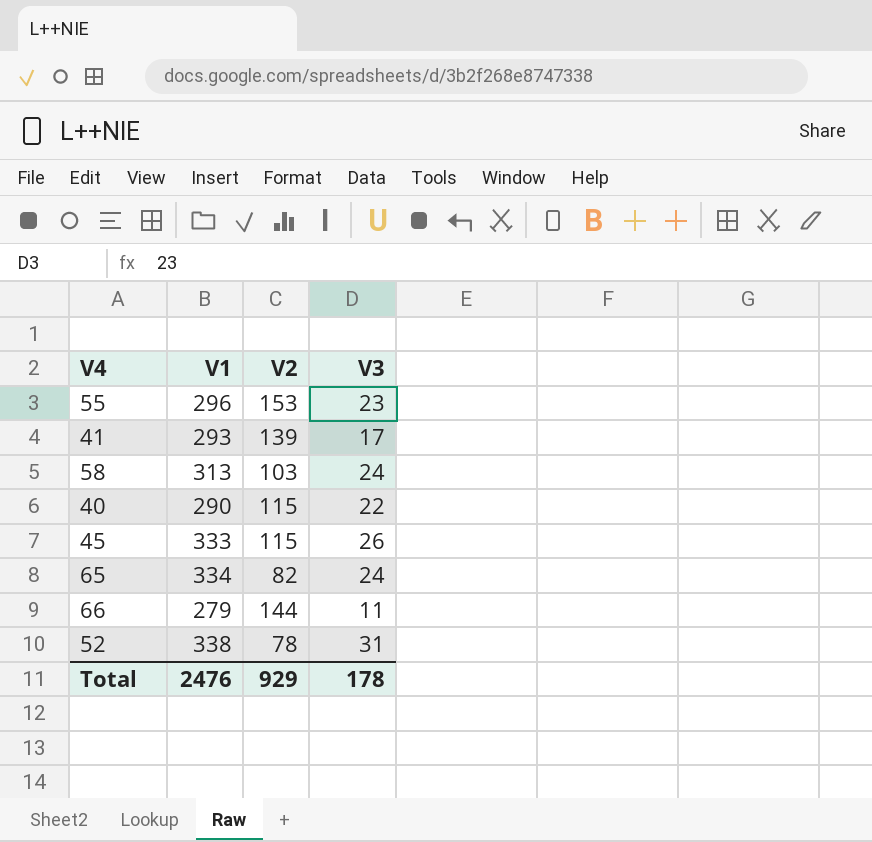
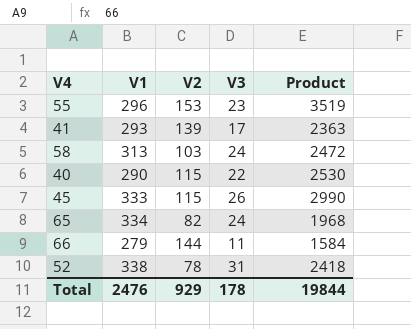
column Product | formula: none -> [V2] * [V3]

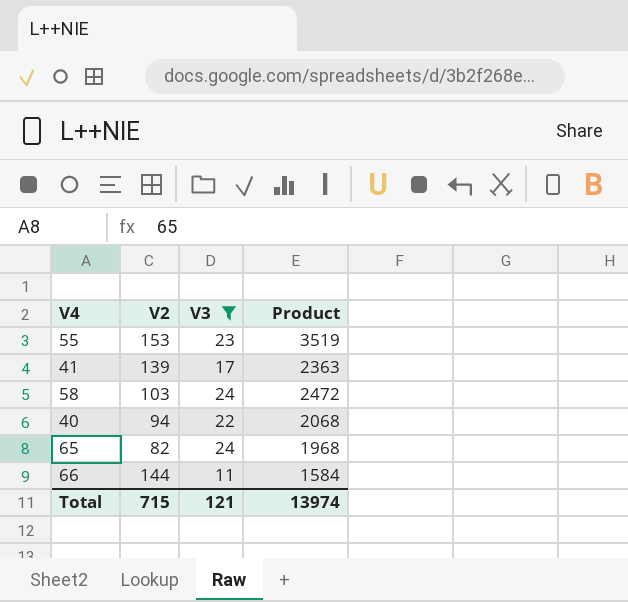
filter: none -> V3 <= 24
column V1 | position: 2 -> none
40 | V2: 115 -> 94
40 | Product: 2530 -> 2068
Total | V2: 929 -> 715
Total | V3: 178 -> 121
Total | Product: 19844 -> 13974

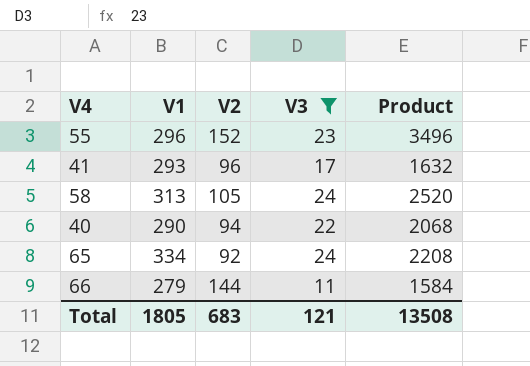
column V1 | position: none -> 2
55 | V2: 153 -> 152
55 | Product: 3519 -> 3496
41 | V2: 139 -> 96
41 | Product: 2363 -> 1632
58 | V2: 103 -> 105
58 | Product: 2472 -> 2520
65 | V2: 82 -> 92
65 | Product: 1968 -> 2208
Total | V2: 715 -> 683
Total | Product: 13974 -> 13508

